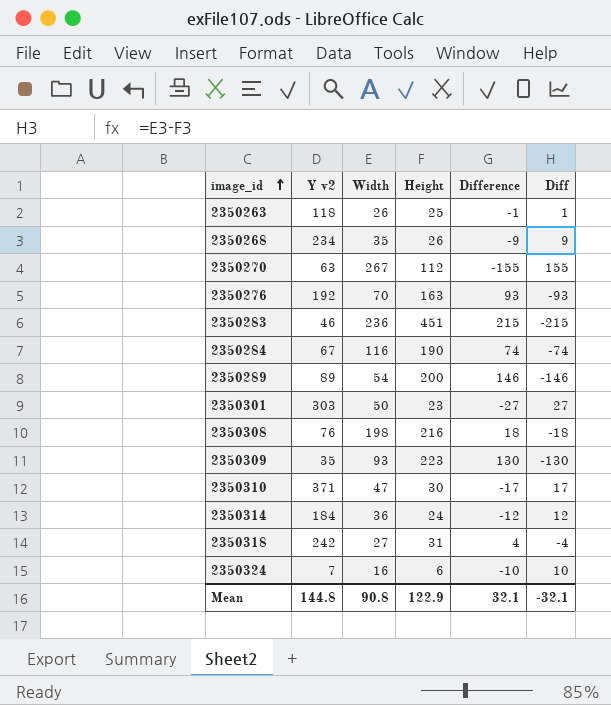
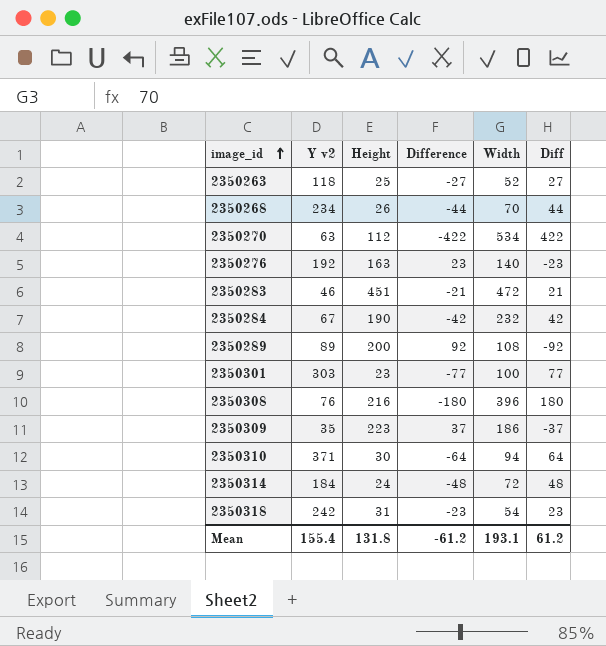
column Width | position: 3 -> 5
row 2350324: 7 | 16 | 6 | -10 | 10 -> none
2350263 | Difference: -1 -> -27
2350263 | Width: 26 -> 52
2350263 | Diff: 1 -> 27
2350268 | Difference: -9 -> -44
2350268 | Width: 35 -> 70
2350268 | Diff: 9 -> 44
2350270 | Difference: -155 -> -422
2350270 | Width: 267 -> 534
2350270 | Diff: 155 -> 422
2350276 | Difference: 93 -> 23
2350276 | Width: 70 -> 140
2350276 | Diff: -93 -> -23
2350283 | Difference: 215 -> -21
2350283 | Width: 236 -> 472
2350283 | Diff: -215 -> 21
2350284 | Difference: 74 -> -42
2350284 | Width: 116 -> 232
2350284 | Diff: -74 -> 42
2350289 | Difference: 146 -> 92
2350289 | Width: 54 -> 108
2350289 | Diff: -146 -> -92
2350301 | Difference: -27 -> -77
2350301 | Width: 50 -> 100
2350301 | Diff: 27 -> 77
2350308 | Difference: 18 -> -180
2350308 | Width: 198 -> 396
2350308 | Diff: -18 -> 180
2350309 | Difference: 130 -> 37
2350309 | Width: 93 -> 186
2350309 | Diff: -130 -> -37
2350310 | Difference: -17 -> -64
2350310 | Width: 47 -> 94
2350310 | Diff: 17 -> 64
2350314 | Difference: -12 -> -48
2350314 | Width: 36 -> 72
2350314 | Diff: 12 -> 48
2350318 | Difference: 4 -> -23
2350318 | Width: 27 -> 54
2350318 | Diff: -4 -> 23
Mean | Y v2: 144.8 -> 155.4
Mean | Height: 122.9 -> 131.8
Mean | Difference: 32.1 -> -61.2
Mean | Width: 90.8 -> 193.1
Mean | Diff: -32.1 -> 61.2

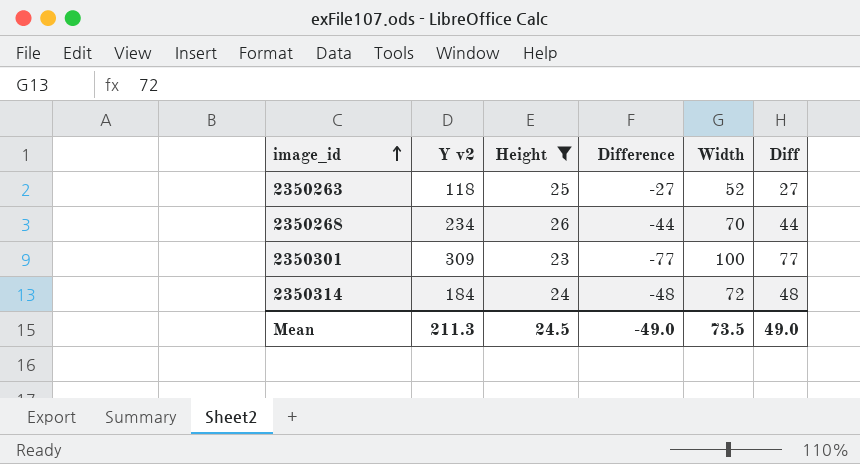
filter: none -> Height <= 26
2350301 | Y v2: 303 -> 309
Mean | Y v2: 155.4 -> 211.3
Mean | Height: 131.8 -> 24.5
Mean | Difference: -61.2 -> -49.0
Mean | Width: 193.1 -> 73.5
Mean | Diff: 61.2 -> 49.0

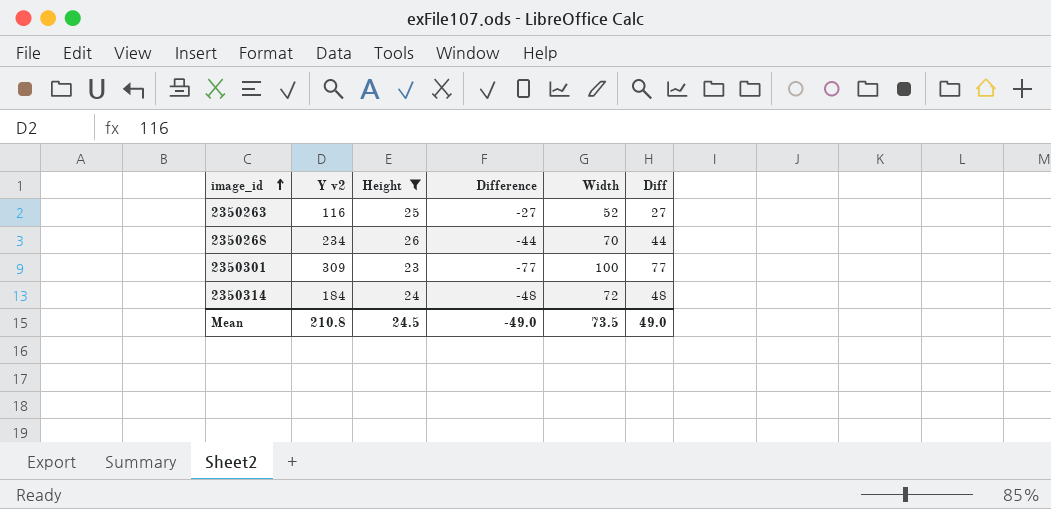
2350263 | Y v2: 118 -> 116
Mean | Y v2: 211.3 -> 210.8

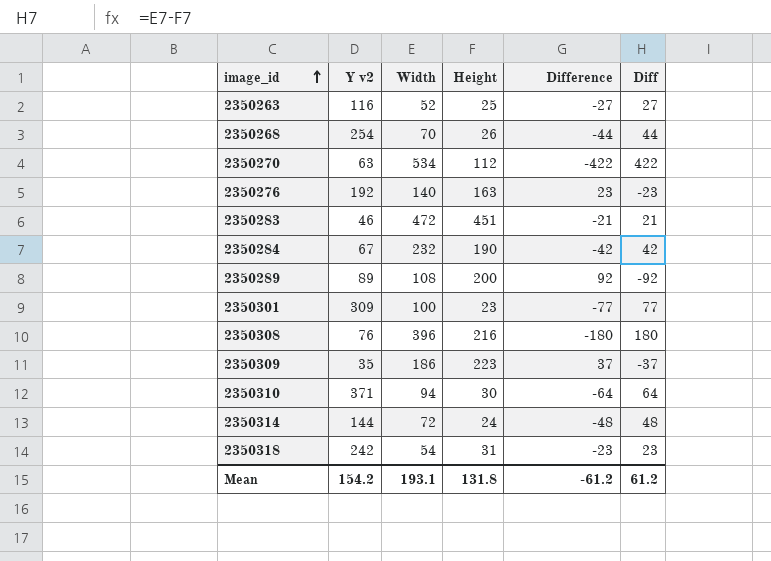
filter: Height <= 26 -> none
column Width | position: 5 -> 3
2350268 | Y v2: 234 -> 254
2350314 | Y v2: 184 -> 144
Mean | Y v2: 210.8 -> 154.2
Mean | Width: 73.5 -> 193.1
Mean | Height: 24.5 -> 131.8
Mean | Difference: -49.0 -> -61.2
Mean | Diff: 49.0 -> 61.2

